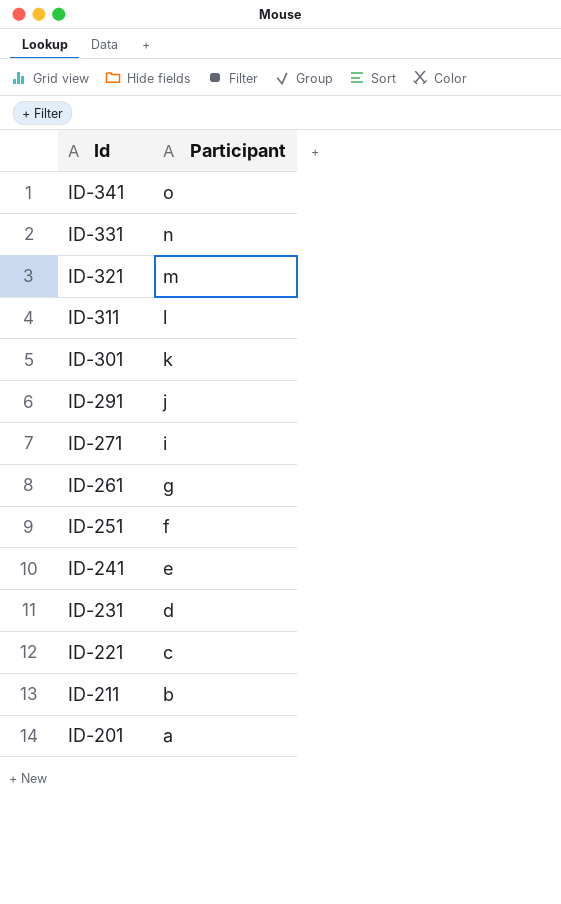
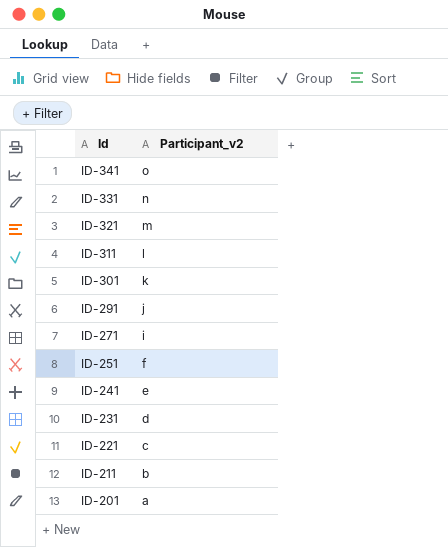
column name: Participant -> Participant_v2
row ID-261: g -> none

